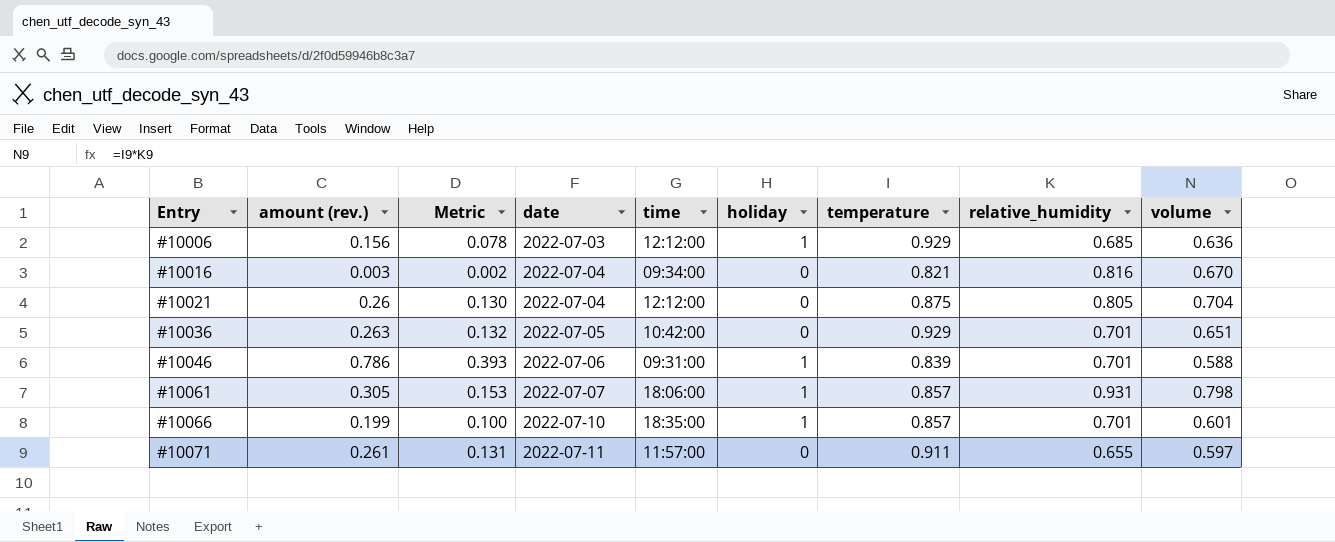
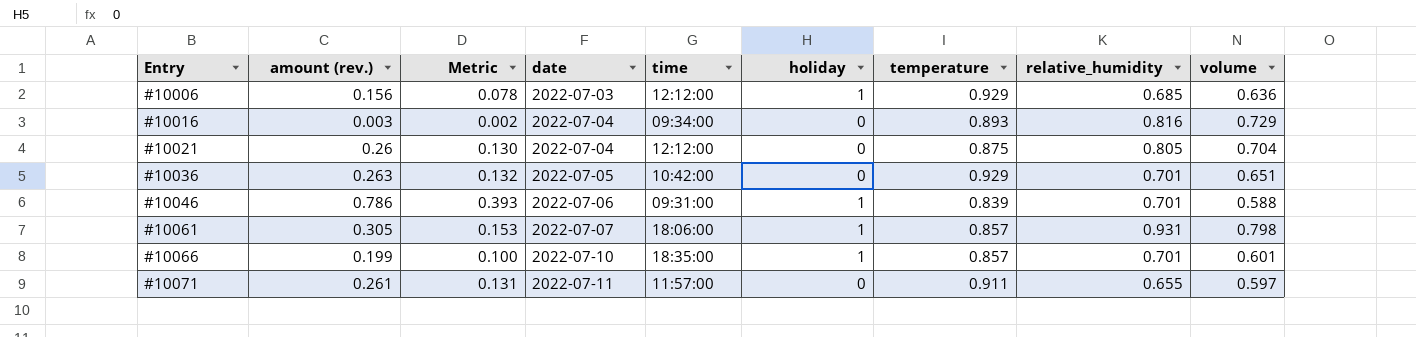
#10016 | temperature: 0.821 -> 0.893
#10016 | volume: 0.670 -> 0.729

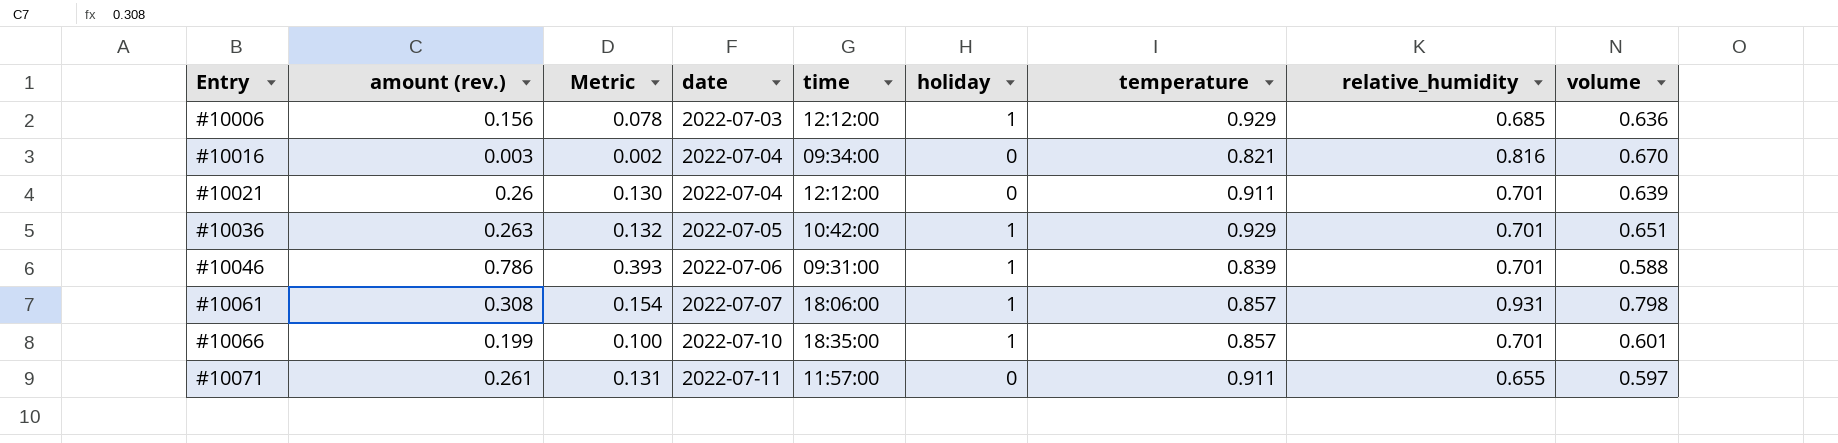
#10016 | temperature: 0.893 -> 0.821
#10016 | volume: 0.729 -> 0.670
#10021 | temperature: 0.875 -> 0.911
#10021 | relative_humidity: 0.805 -> 0.701
#10021 | volume: 0.704 -> 0.639
#10036 | holiday: 0 -> 1
#10061 | amount (rev.): 0.305 -> 0.308
#10061 | Metric: 0.153 -> 0.154

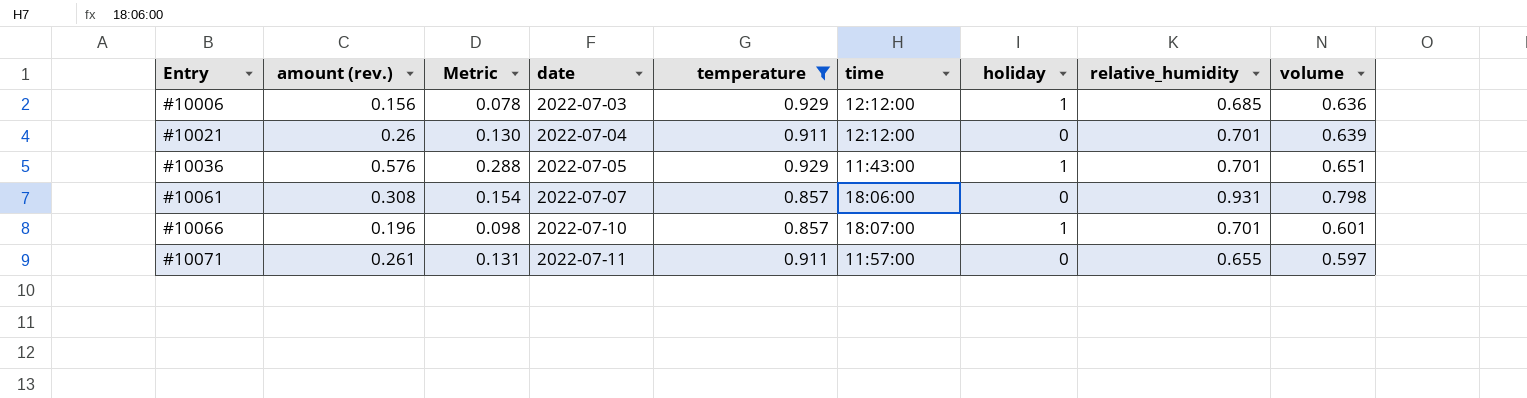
filter: none -> temperature >= 0.857
column temperature | position: 7 -> 5
#10036 | amount (rev.): 0.263 -> 0.576
#10036 | Metric: 0.132 -> 0.288
#10036 | time: 10:42:00 -> 11:43:00
#10061 | holiday: 1 -> 0
#10066 | amount (rev.): 0.199 -> 0.196
#10066 | Metric: 0.100 -> 0.098
#10066 | time: 18:35:00 -> 18:07:00

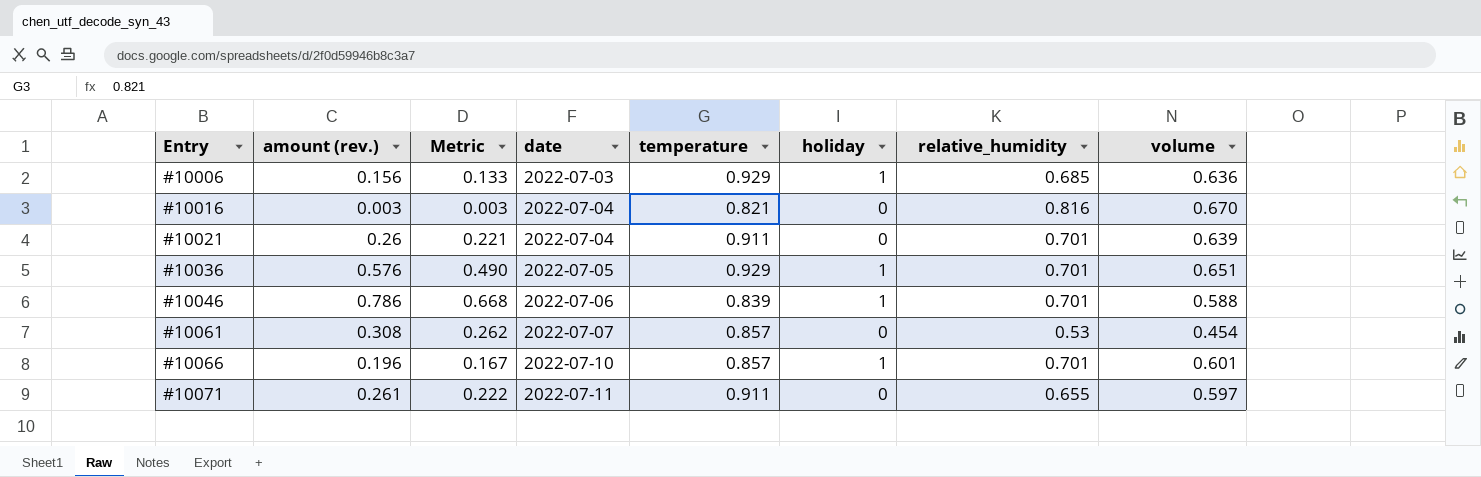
filter: temperature >= 0.857 -> none
column time | position: 6 -> none
column Metric | formula: [amount (rev.)] * 0.5 -> [amount (rev.)] * 0.85
#10061 | relative_humidity: 0.931 -> 0.53
#10061 | volume: 0.798 -> 0.454

